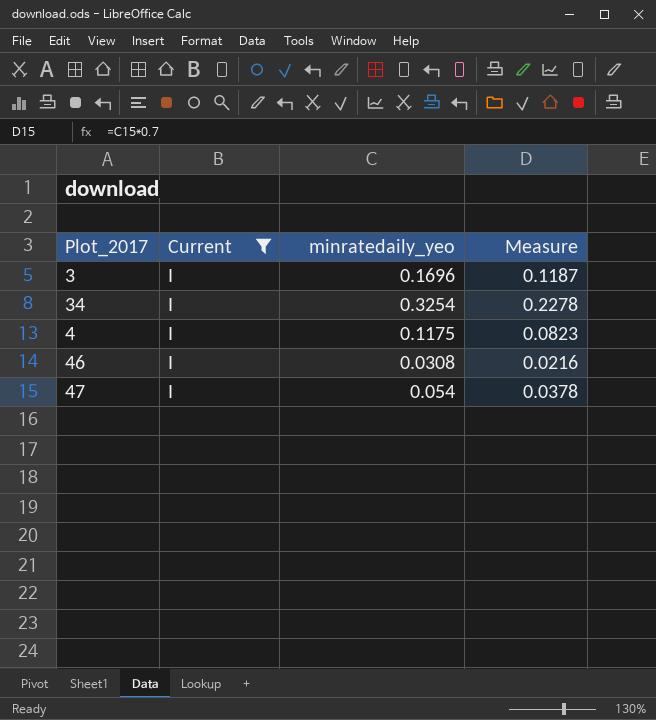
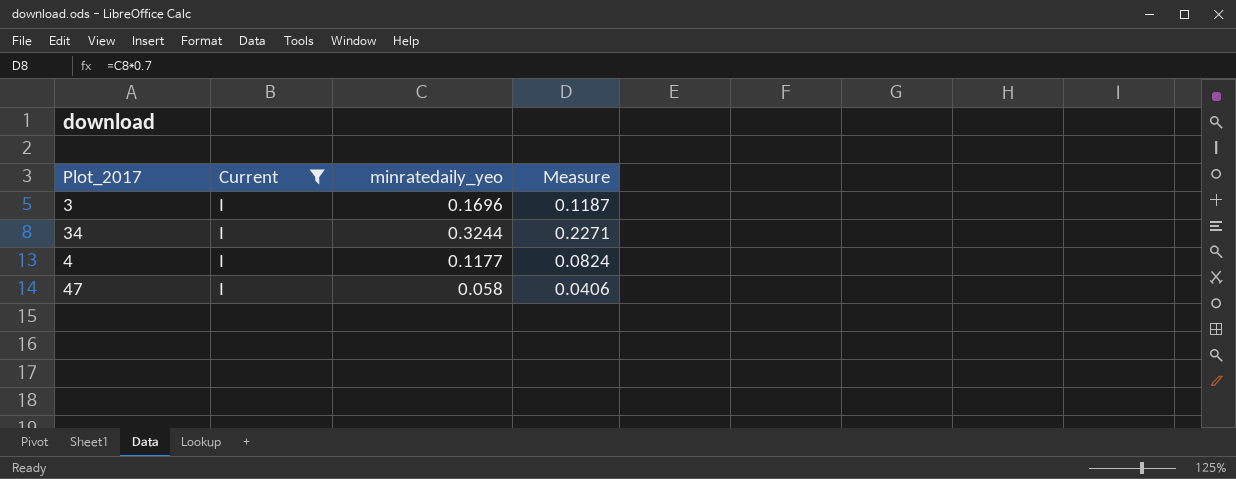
row 46: I | 0.0308 | 0.0216 -> none
34 | minratedaily_yeo: 0.3254 -> 0.3244
34 | Measure: 0.2278 -> 0.2271
4 | minratedaily_yeo: 0.1175 -> 0.1177
4 | Measure: 0.0823 -> 0.0824
47 | minratedaily_yeo: 0.054 -> 0.058
47 | Measure: 0.0378 -> 0.0406

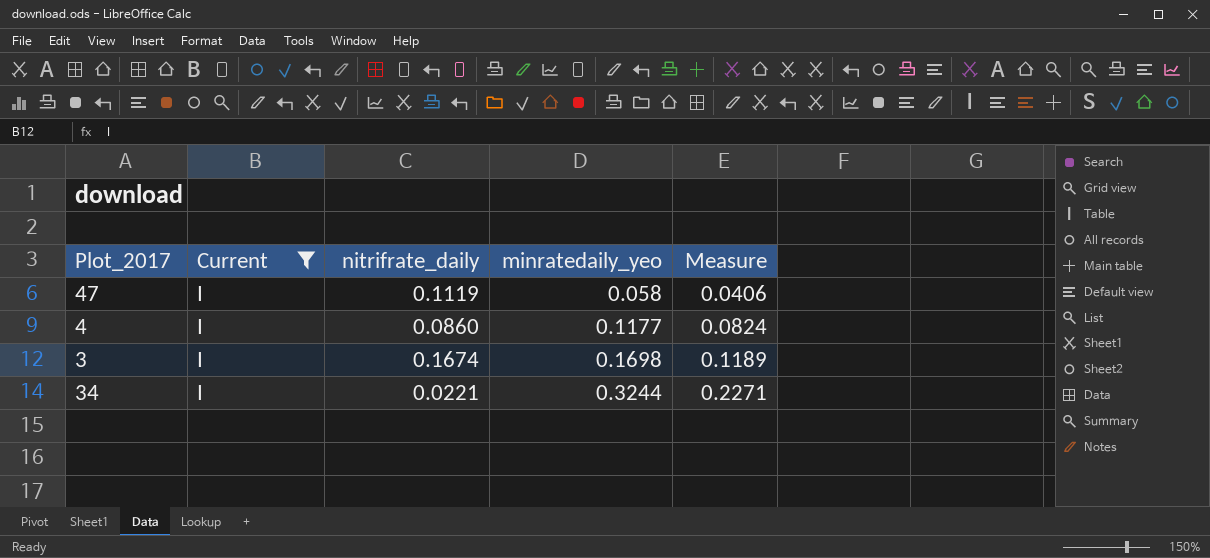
row order: none -> minratedaily_yeo ascending
column nitrifrate_daily | position: none -> 3
3 | minratedaily_yeo: 0.1696 -> 0.1698
3 | Measure: 0.1187 -> 0.1189

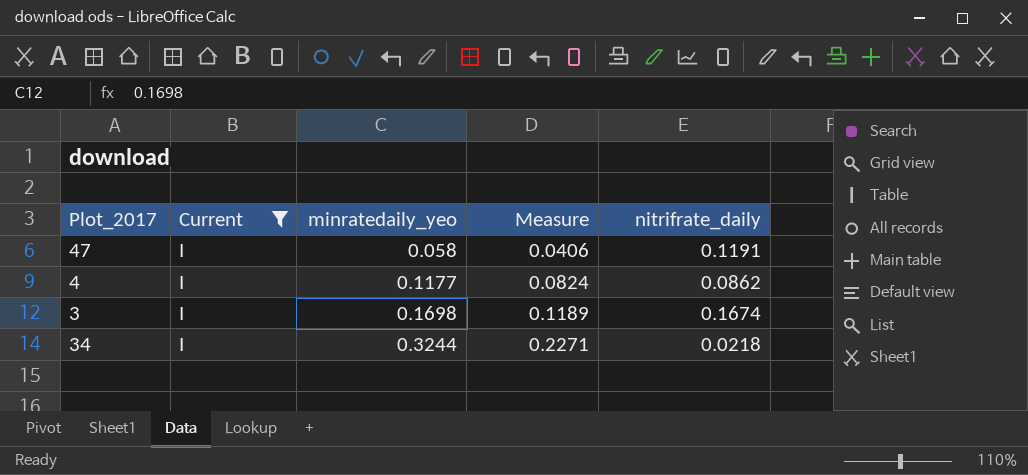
column nitrifrate_daily | position: 3 -> 5
47 | nitrifrate_daily: 0.1119 -> 0.1191
4 | nitrifrate_daily: 0.0860 -> 0.0862
34 | nitrifrate_daily: 0.0221 -> 0.0218

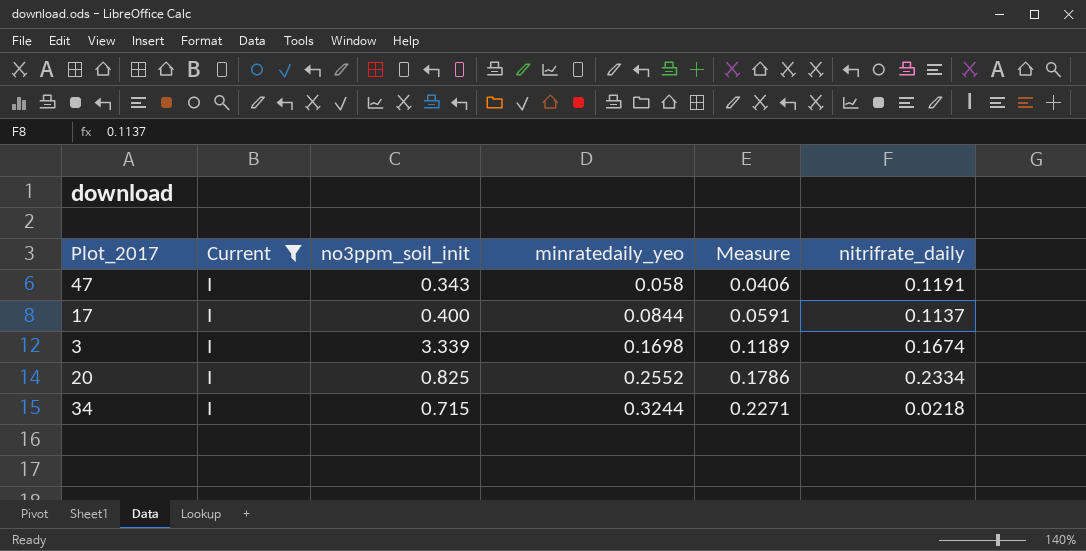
column no3ppm_soil_init | position: none -> 3
row 4: I | 0.1177 | 0.0824 | 0.0862 -> none
row 17: none -> I | 0.400 | 0.0844 | 0.0591 | 0.1137
row 20: none -> I | 0.825 | 0.2552 | 0.1786 | 0.2334

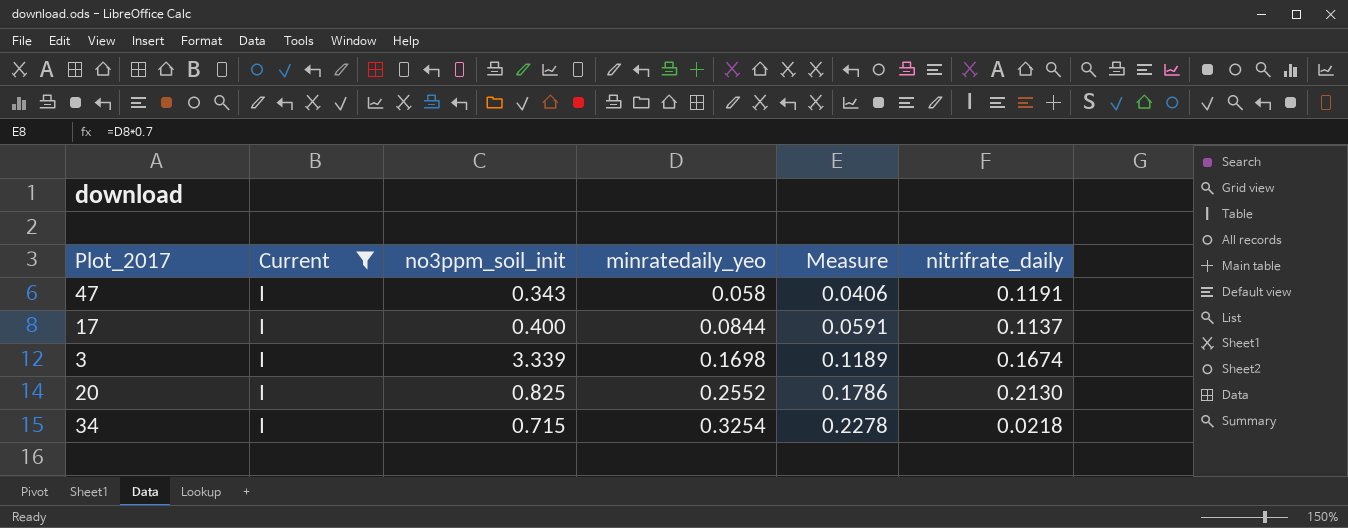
20 | nitrifrate_daily: 0.2334 -> 0.2130
34 | minratedaily_yeo: 0.3244 -> 0.3254
34 | Measure: 0.2271 -> 0.2278

